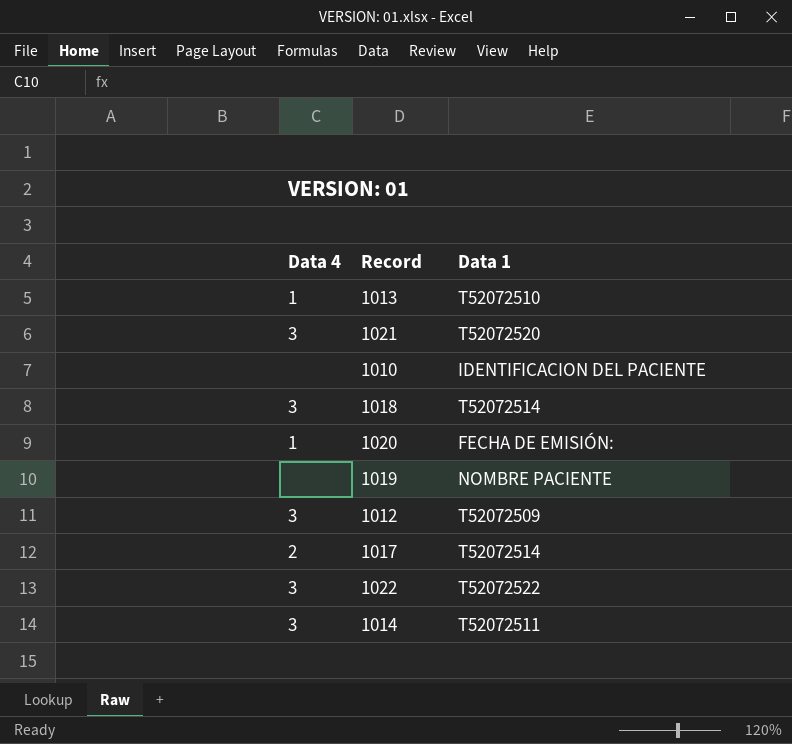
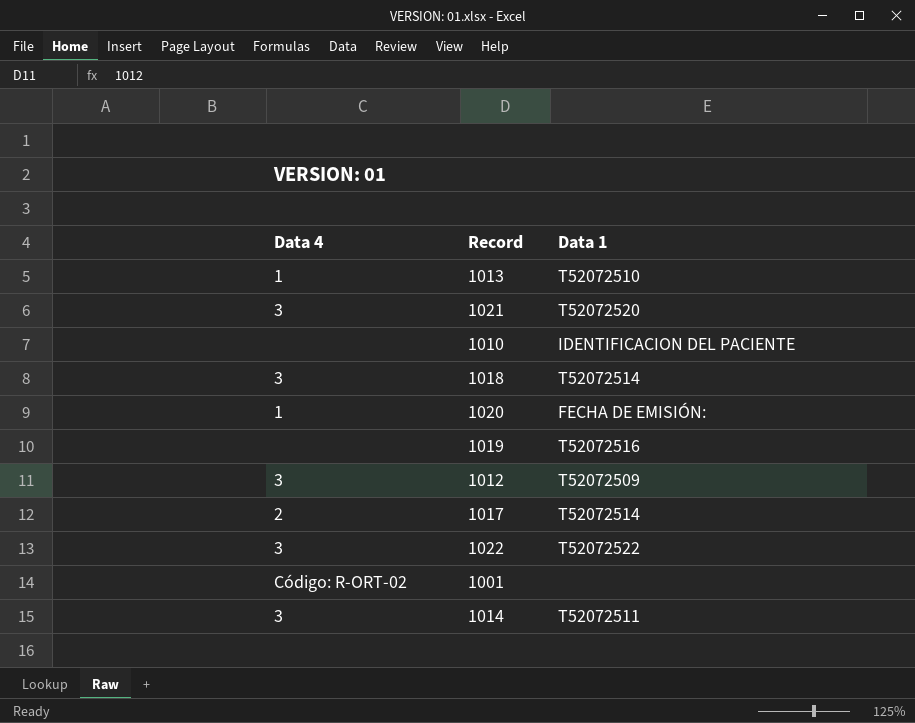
1019 | Data 1: NOMBRE PACIENTE -> T52072516
row 1001: none -> Código: R-ORT-02 | none

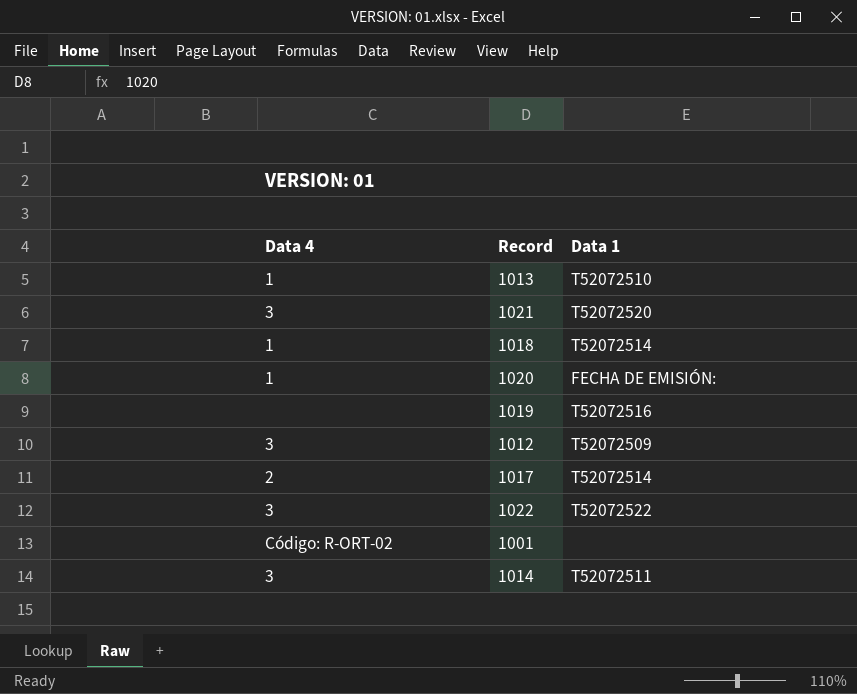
row 1010: none | IDENTIFICACION DEL PACIENTE -> none
1018 | Data 4: 3 -> 1

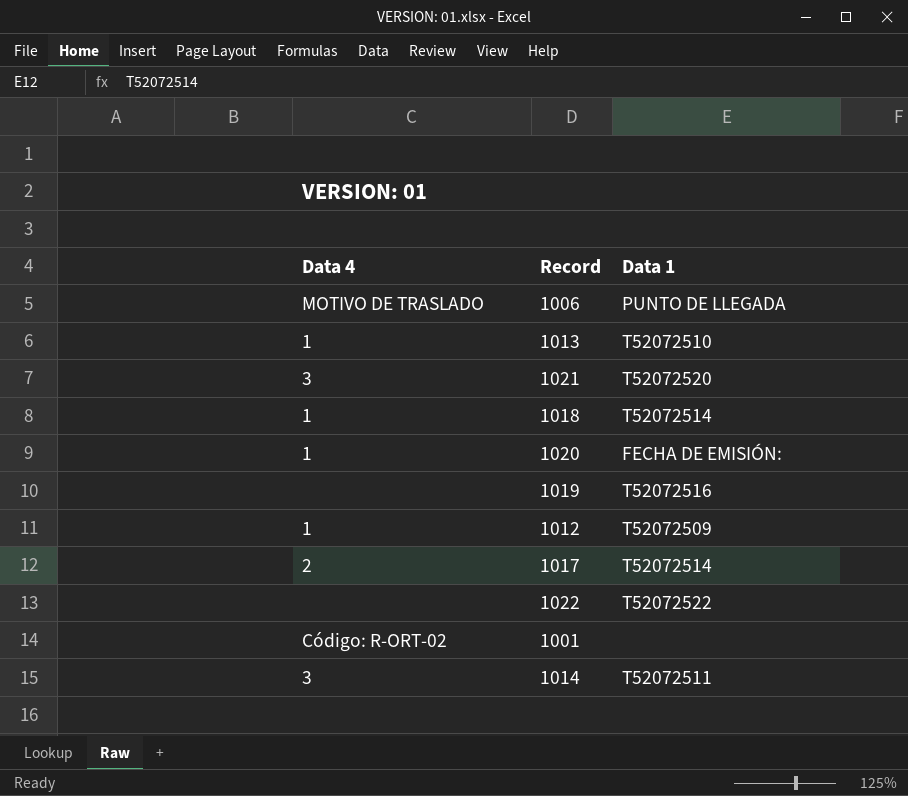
row 1006: none -> MOTIVO DE TRASLADO | PUNTO DE LLEGADA
1012 | Data 4: 3 -> 1
1022 | Data 4: 3 -> none

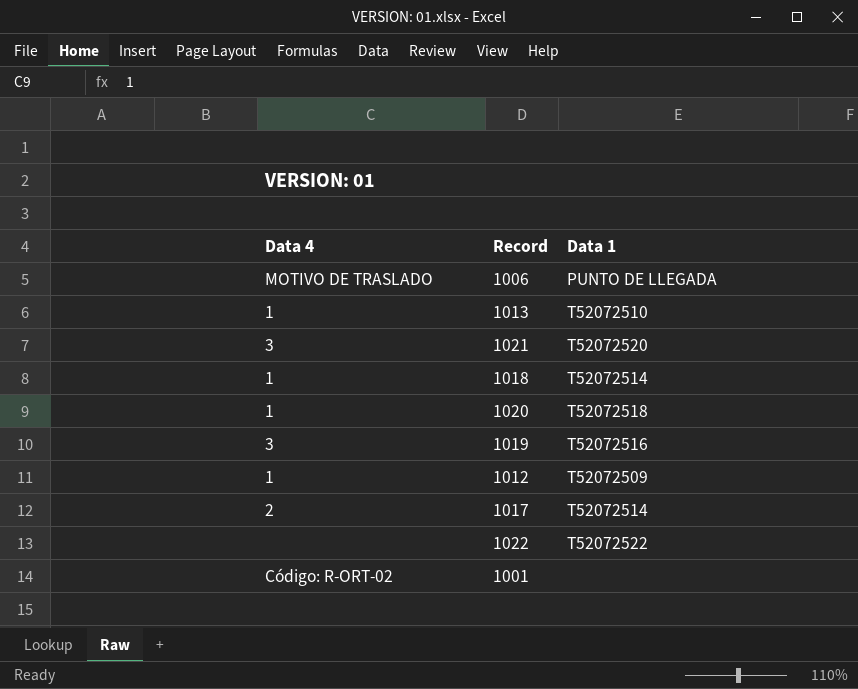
row 1014: 3 | T52072511 -> none
1020 | Data 1: FECHA DE EMISIÓN: -> T52072518
1019 | Data 4: none -> 3

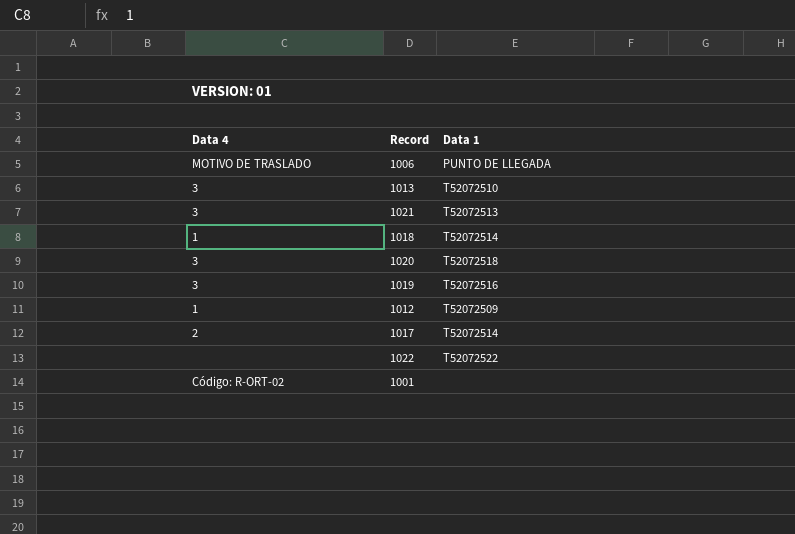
1013 | Data 4: 1 -> 3
1021 | Data 1: T52072520 -> T52072513
1020 | Data 4: 1 -> 3

